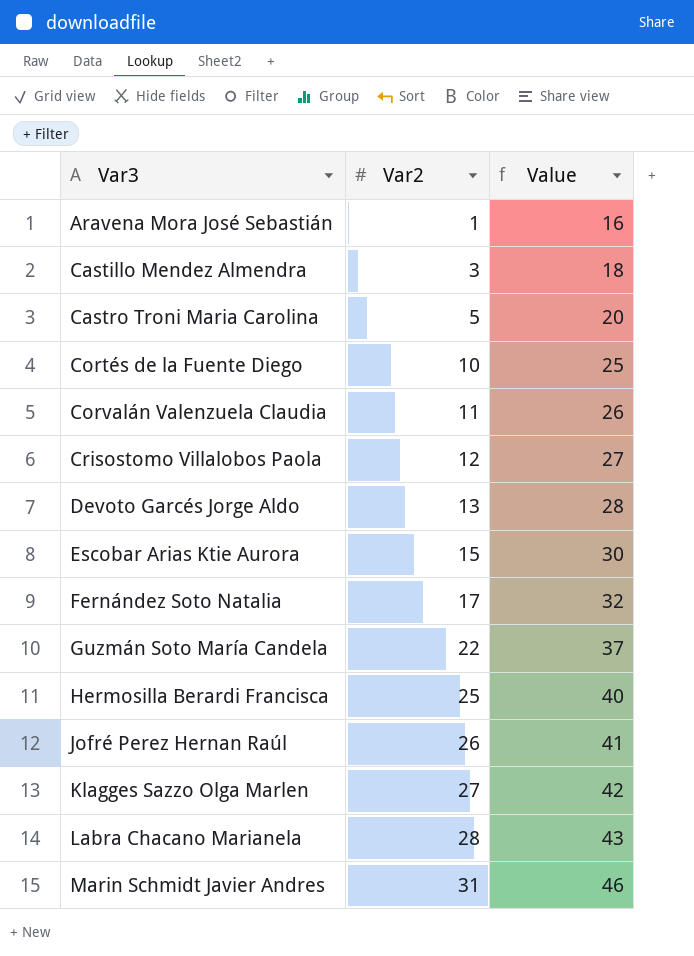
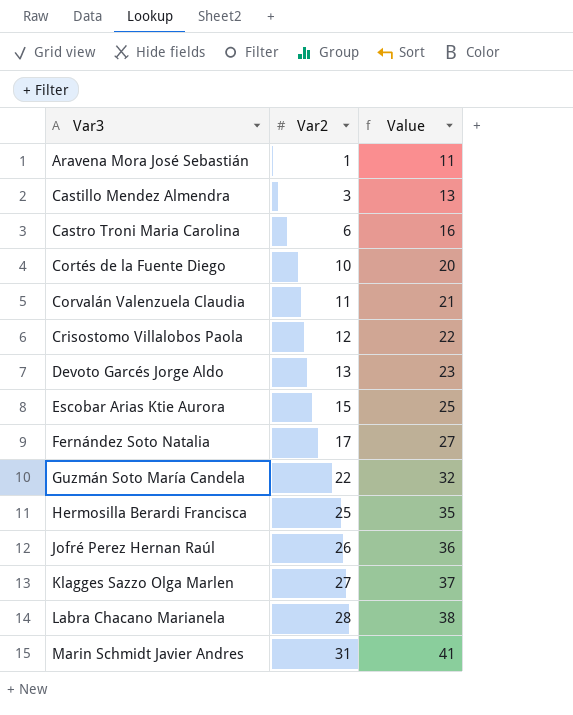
column Value | formula: [Var2] + 15 -> [Var2] + 10
Castro Troni Maria Carolina | Var2: 5 -> 6

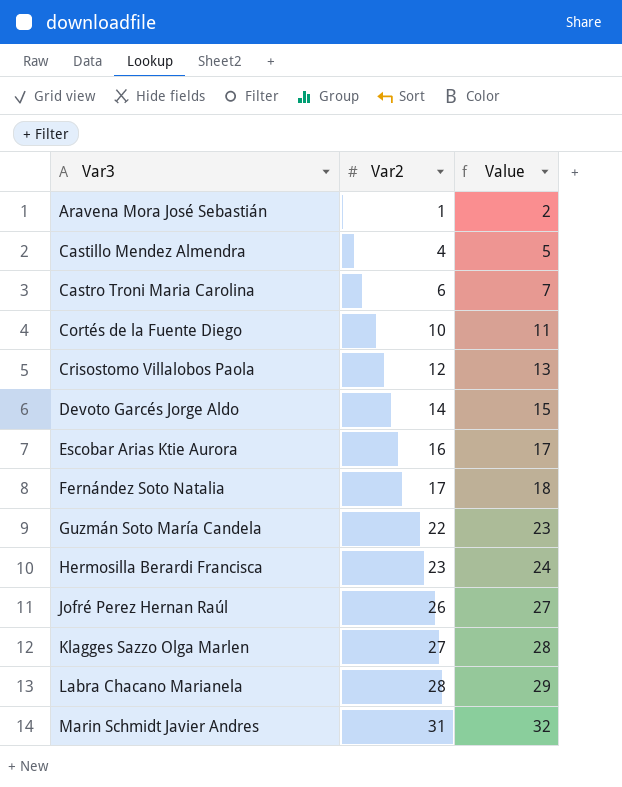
column Value | formula: [Var2] + 10 -> [Var2] + 1
row Corvalán Valenzuela Claudia: 11 | 21 -> none
Castillo Mendez Almendra | Var2: 3 -> 4
Devoto Garcés Jorge Aldo | Var2: 13 -> 14
Escobar Arias Ktie Aurora | Var2: 15 -> 16
Hermosilla Berardi Francisca | Var2: 25 -> 23

